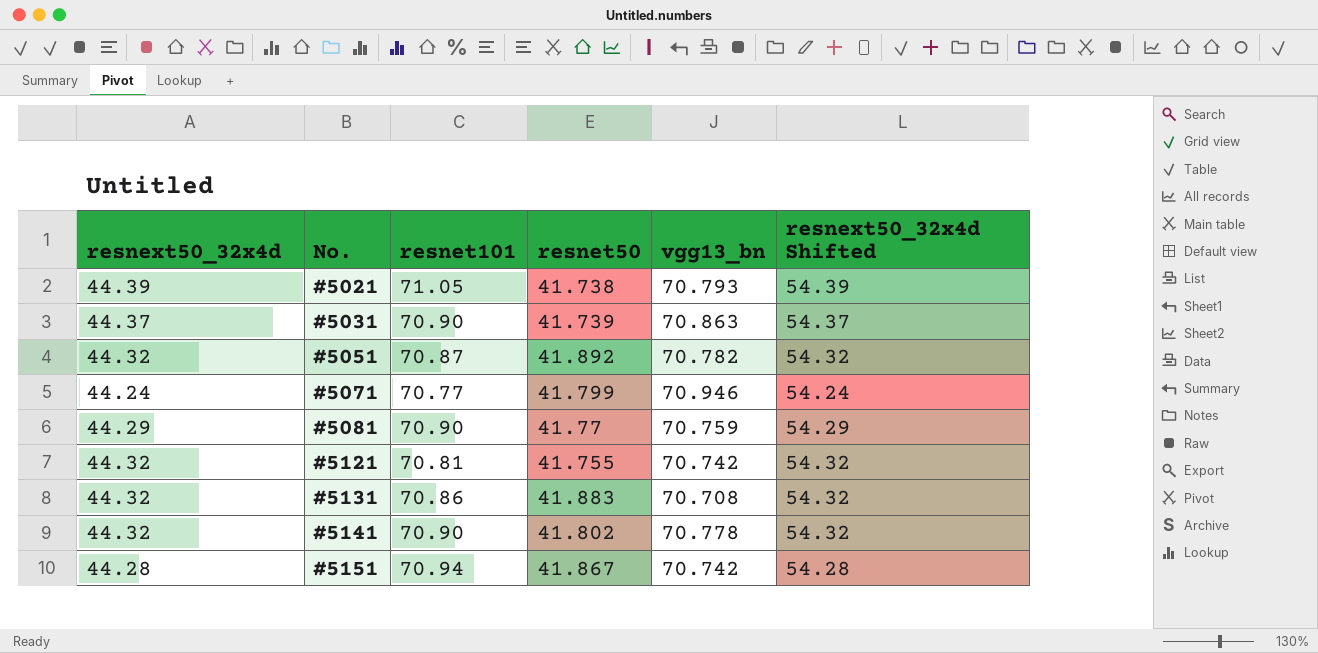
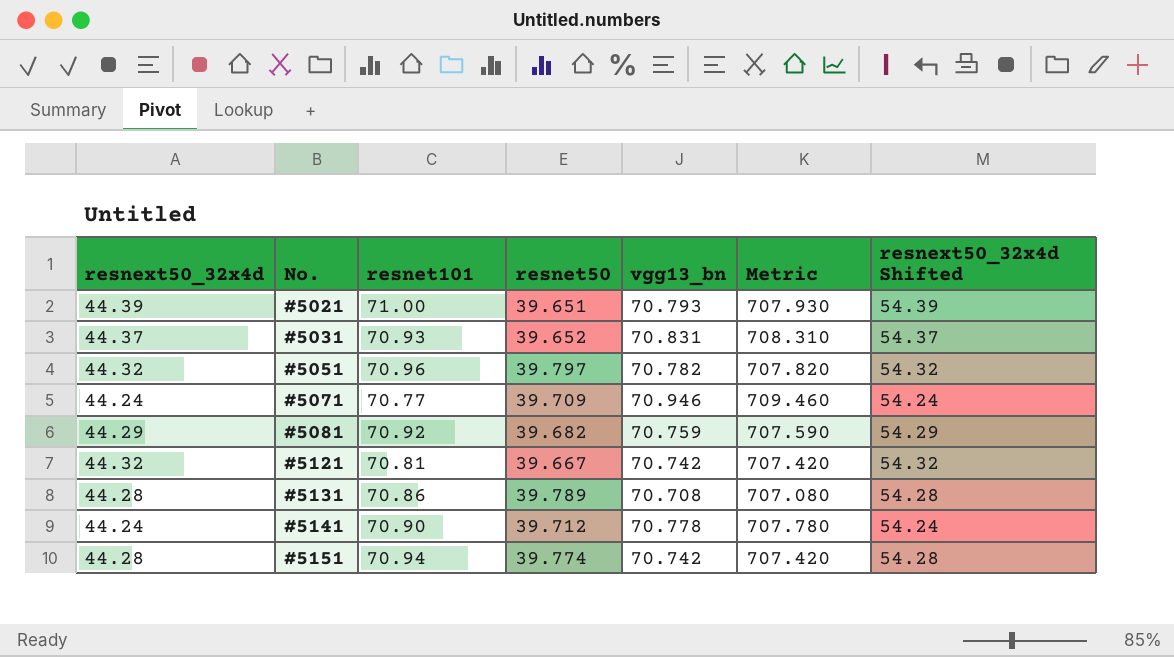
column Metric | formula: none -> [vgg13_bn] * 10
#5021 | resnet101: 71.05 -> 71.00
#5021 | resnet50: 41.738 -> 39.651
#5031 | resnet101: 70.90 -> 70.93
#5031 | resnet50: 41.739 -> 39.652
#5031 | vgg13_bn: 70.863 -> 70.831
#5051 | resnet101: 70.87 -> 70.96
#5051 | resnet50: 41.892 -> 39.797
#5071 | resnet50: 41.799 -> 39.709
#5081 | resnet101: 70.90 -> 70.92
#5081 | resnet50: 41.77 -> 39.682
#5121 | resnet50: 41.755 -> 39.667
#5131 | resnext50_32x4d: 44.32 -> 44.28
#5131 | resnet50: 41.883 -> 39.789
#5131 | resnext50_32x4d Shifted: 54.32 -> 54.28
#5141 | resnext50_32x4d: 44.32 -> 44.24
#5141 | resnet50: 41.802 -> 39.712
#5141 | resnext50_32x4d Shifted: 54.32 -> 54.24
#5151 | resnet50: 41.867 -> 39.774

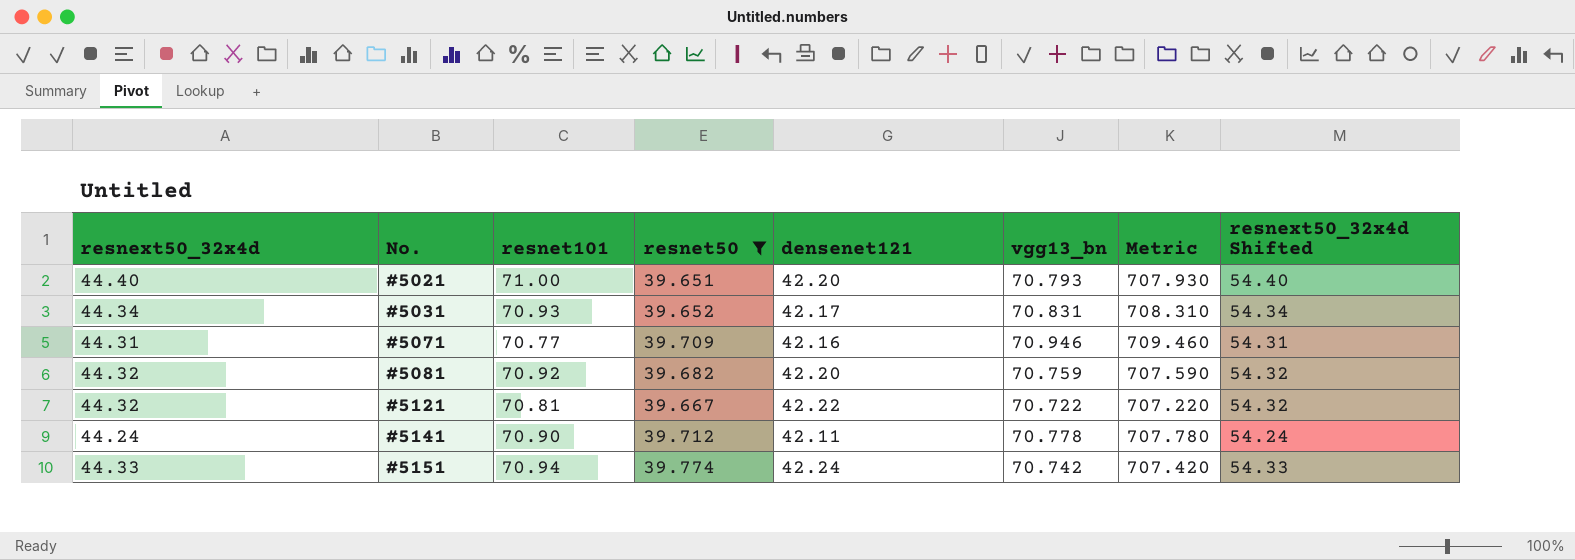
filter: none -> resnet50 <= 39.774
column densenet121 | position: none -> 5
#5021 | resnext50_32x4d: 44.39 -> 44.40
#5021 | resnext50_32x4d Shifted: 54.39 -> 54.40
#5031 | resnext50_32x4d: 44.37 -> 44.34
#5031 | resnext50_32x4d Shifted: 54.37 -> 54.34
#5071 | resnext50_32x4d: 44.24 -> 44.31
#5071 | resnext50_32x4d Shifted: 54.24 -> 54.31
#5081 | resnext50_32x4d: 44.29 -> 44.32
#5081 | resnext50_32x4d Shifted: 54.29 -> 54.32
#5121 | vgg13_bn: 70.742 -> 70.722
#5121 | Metric: 707.420 -> 707.220
#5151 | resnext50_32x4d: 44.28 -> 44.33
#5151 | resnext50_32x4d Shifted: 54.28 -> 54.33

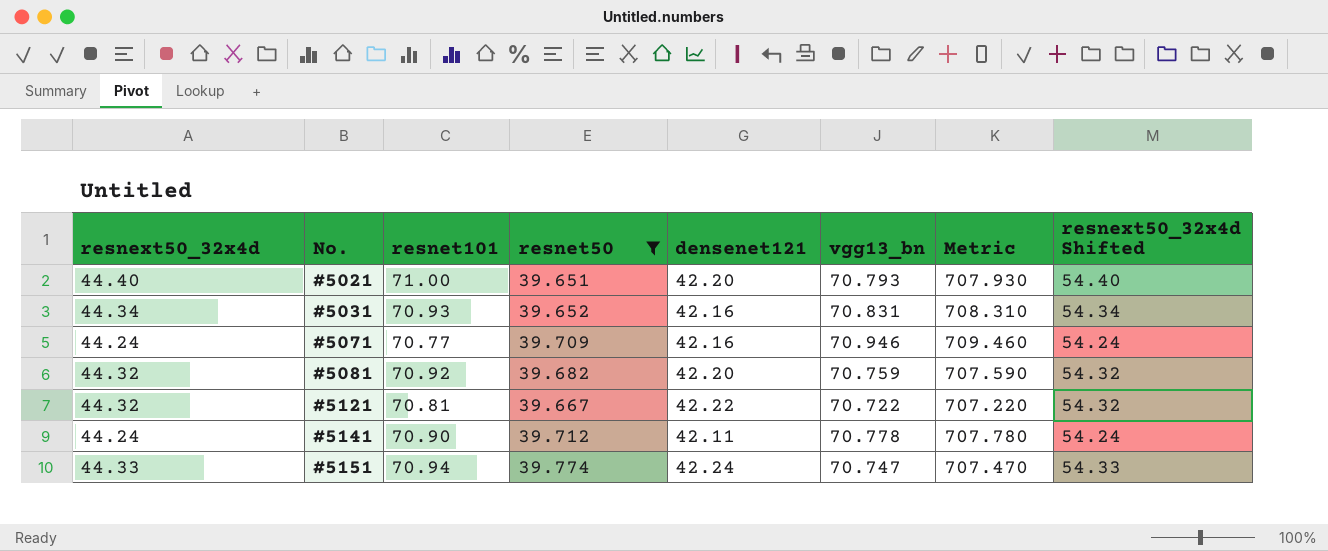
#5031 | densenet121: 42.17 -> 42.16
#5071 | resnext50_32x4d: 44.31 -> 44.24
#5071 | resnext50_32x4d Shifted: 54.31 -> 54.24
#5151 | vgg13_bn: 70.742 -> 70.747
#5151 | Metric: 707.420 -> 707.470

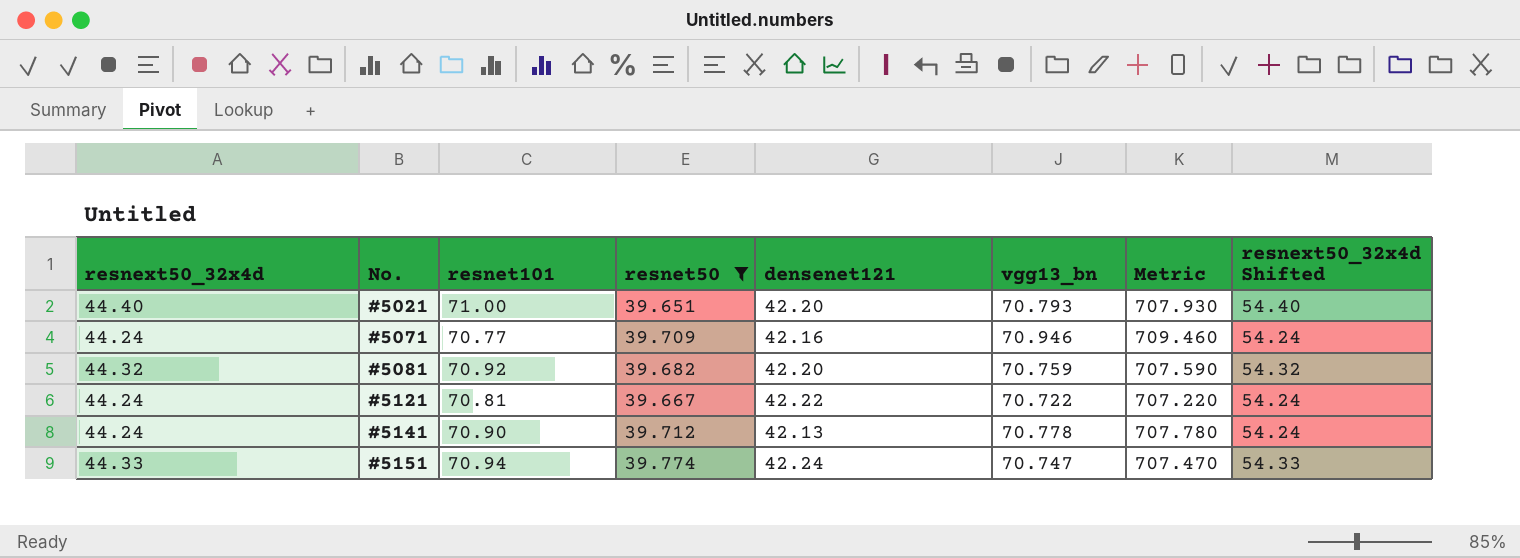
row #5031: 44.34 | 70.93 | 39.652 | 42.16 | 70.831 | 708.310 | 54.34 -> none
#5121 | resnext50_32x4d: 44.32 -> 44.24
#5121 | resnext50_32x4d Shifted: 54.32 -> 54.24
#5141 | densenet121: 42.11 -> 42.13

